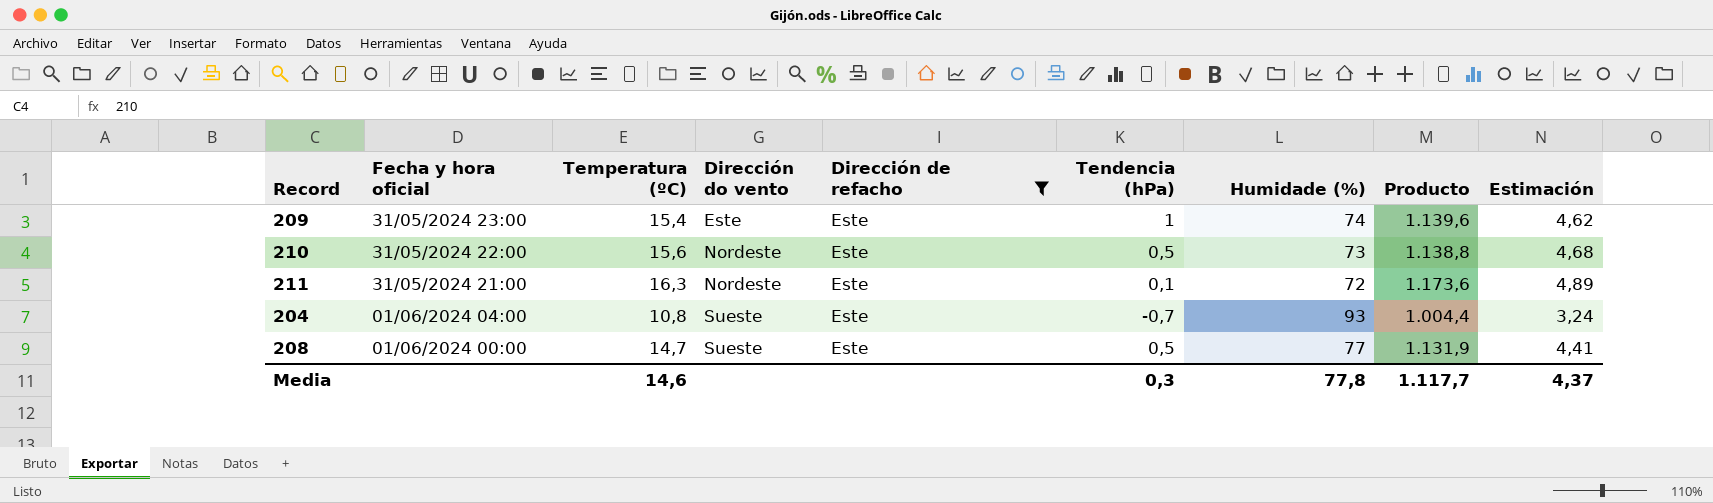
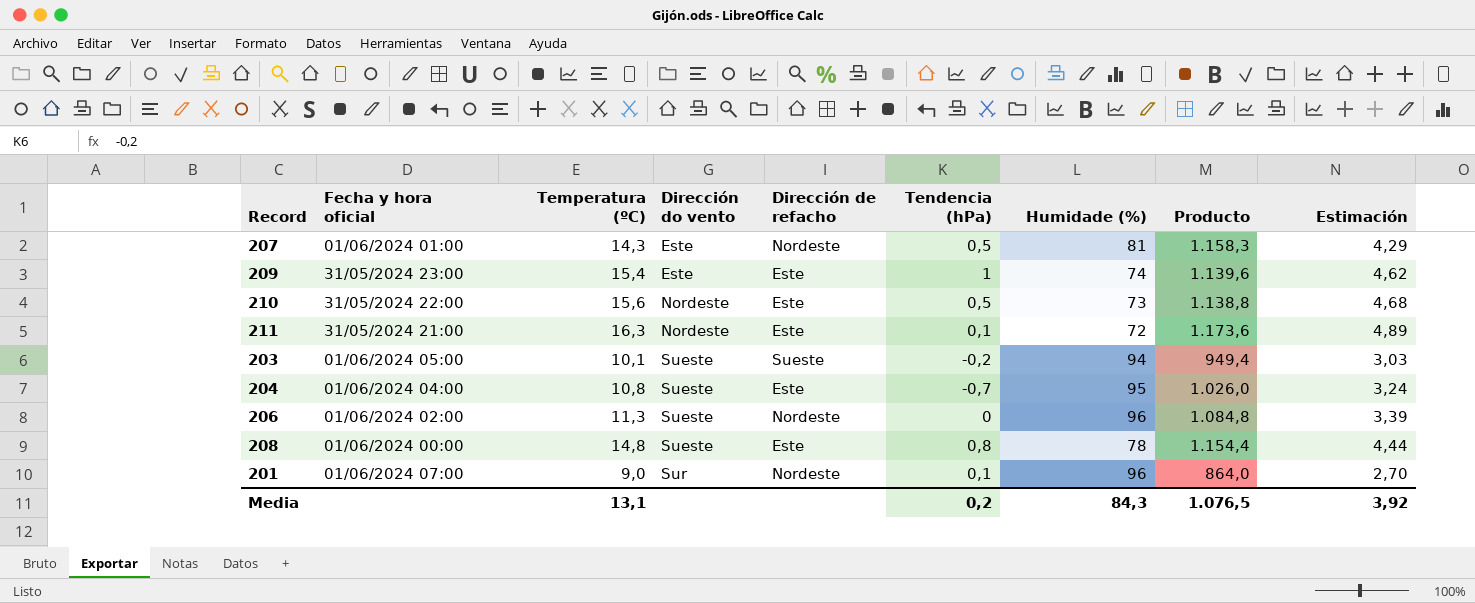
filter: Dirección de refacho = Este -> none
204 | Humidade (%): 93 -> 95
204 | Producto: 1.004,4 -> 1.026,0
208 | Temperatura (ºC): 14,7 -> 14,8
208 | Tendencia (hPa): 0,5 -> 0,8
208 | Humidade (%): 77 -> 78
208 | Producto: 1.131,9 -> 1.154,4
208 | Estimación: 4,41 -> 4,44
Media | Temperatura (ºC): 14,6 -> 13,1
Media | Tendencia (hPa): 0,3 -> 0,2
Media | Humidade (%): 77,8 -> 84,3
Media | Producto: 1.117,7 -> 1.076,5
Media | Estimación: 4,37 -> 3,92

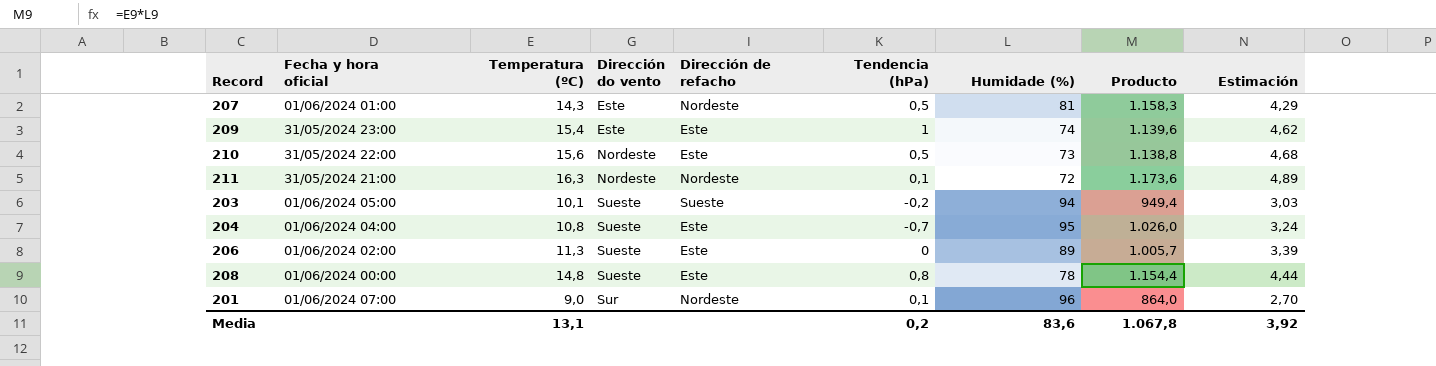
211 | Dirección de refacho: Este -> Nordeste
206 | Dirección de refacho: Nordeste -> Este
206 | Humidade (%): 96 -> 89
206 | Producto: 1.084,8 -> 1.005,7
Media | Humidade (%): 84,3 -> 83,6
Media | Producto: 1.076,5 -> 1.067,8

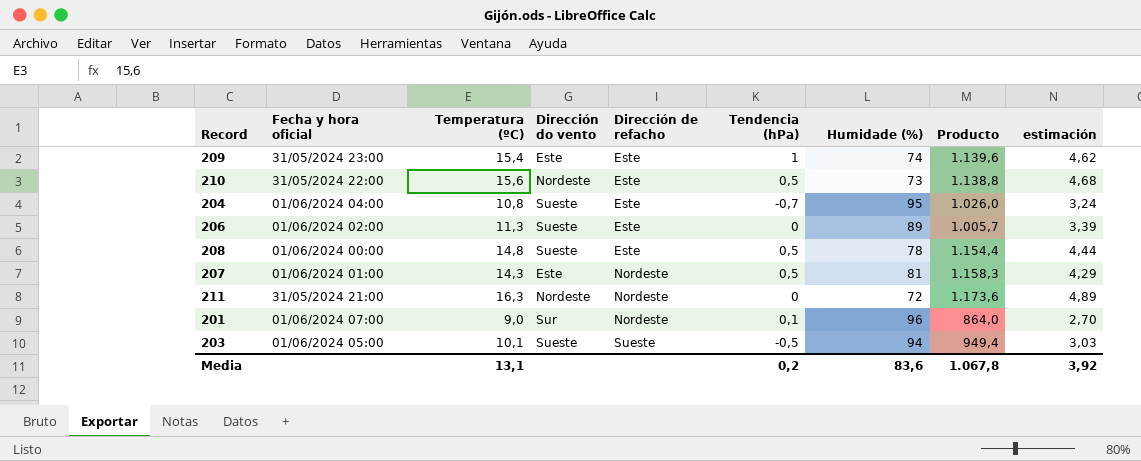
row order: Dirección do vento ascending -> Dirección de refacho ascending
column name: Estimación -> estimación
208 | Tendencia (hPa): 0,8 -> 0,5
211 | Tendencia (hPa): 0,1 -> 0
203 | Tendencia (hPa): -0,2 -> -0,5

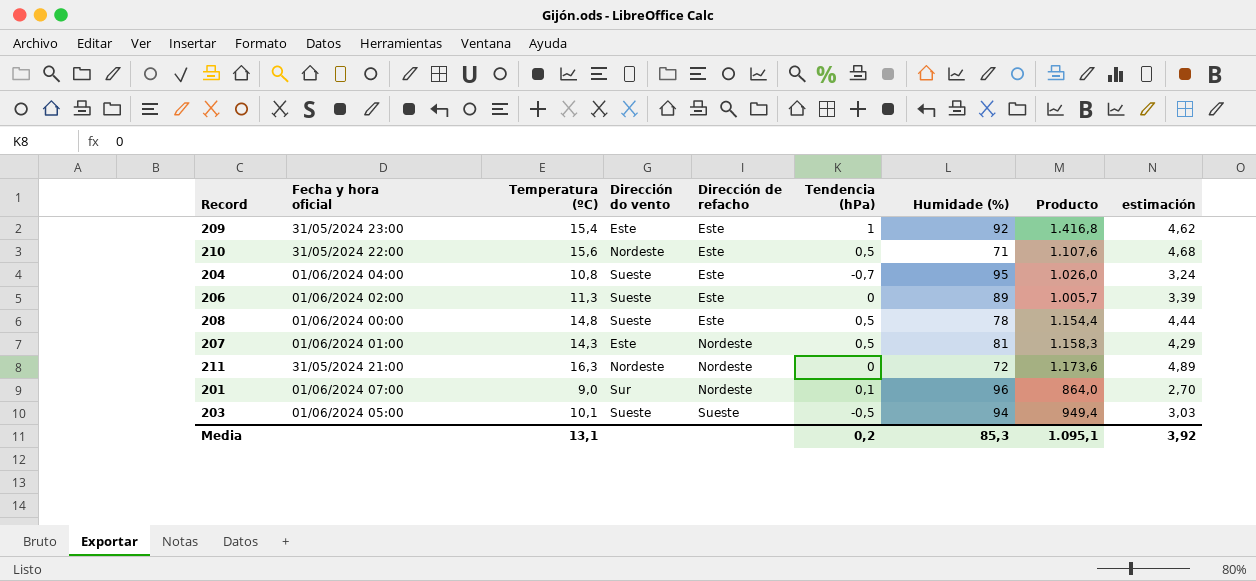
209 | Humidade (%): 74 -> 92
209 | Producto: 1.139,6 -> 1.416,8
210 | Humidade (%): 73 -> 71
210 | Producto: 1.138,8 -> 1.107,6
Media | Humidade (%): 83,6 -> 85,3
Media | Producto: 1.067,8 -> 1.095,1

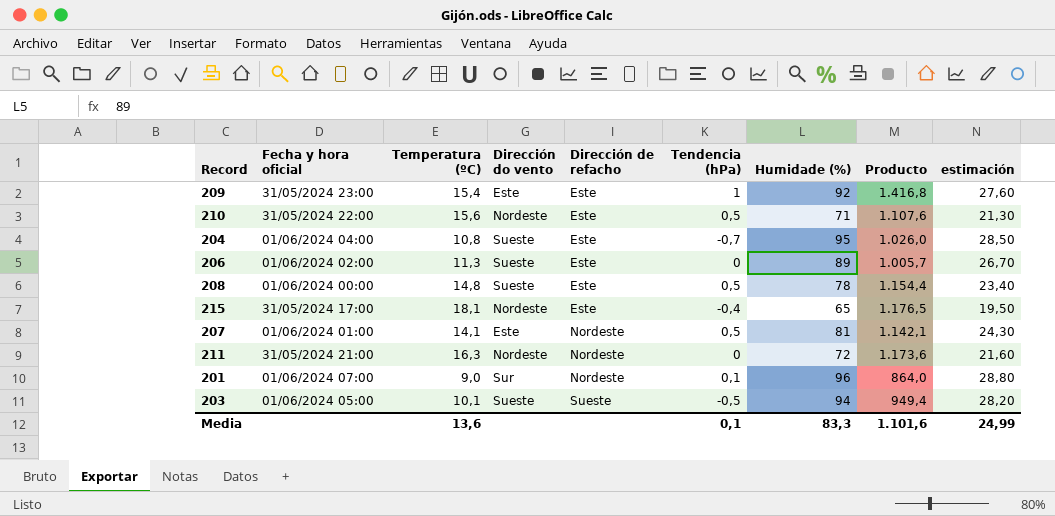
column estimación | formula: [Temperatura (ºC)] * 0,3 -> [Humidade (%)] * 0,3
row 215: none -> 31/05/2024 17:00 | 18,1 | Nordeste | Este | -0,4 | 65 | 1.176,5 | 19,50
207 | Temperatura (ºC): 14,3 -> 14,1
207 | Producto: 1.158,3 -> 1.142,1
Media | Temperatura (ºC): 13,1 -> 13,6
Media | Tendencia (hPa): 0,2 -> 0,1
Media | Humidade (%): 85,3 -> 83,3
Media | Producto: 1.095,1 -> 1.101,6
Media | estimación: 3,92 -> 24,99

